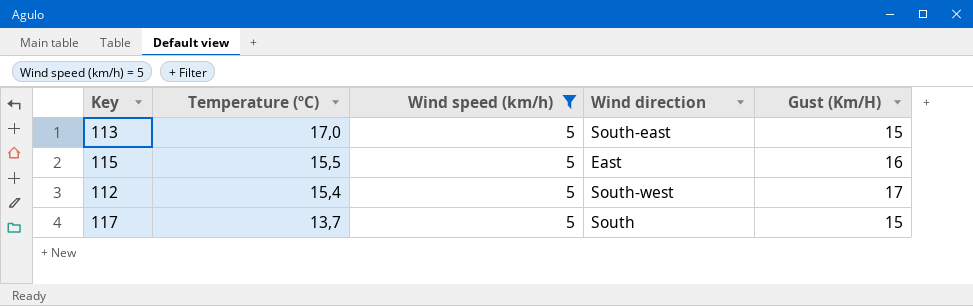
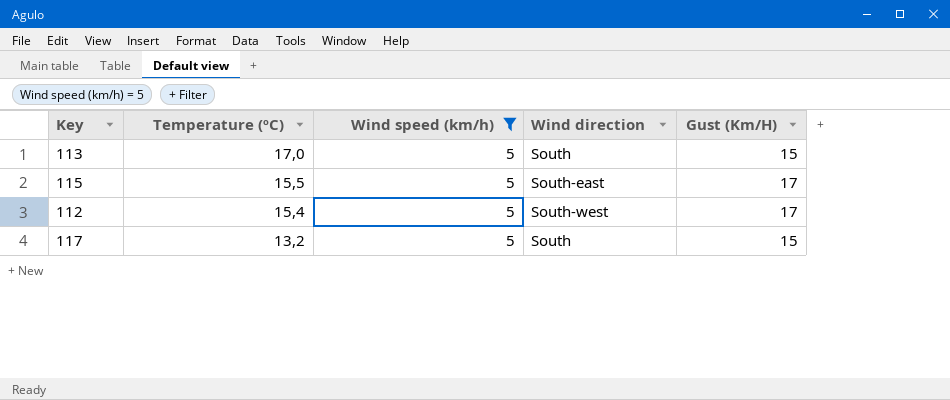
113 | Wind direction: South-east -> South
115 | Wind direction: East -> South-east
115 | Gust (Km/H): 16 -> 17
117 | Temperature (ºC): 13,7 -> 13,2

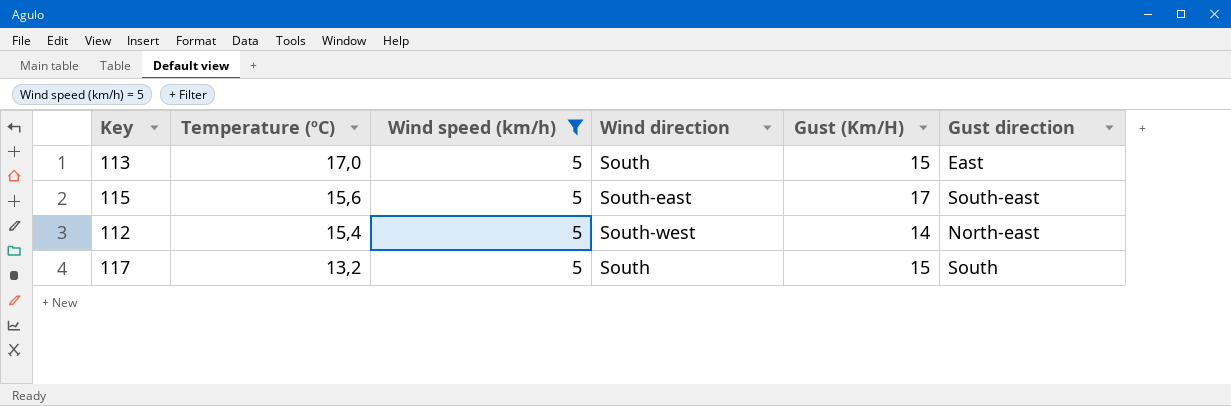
column Gust direction | position: none -> 6
115 | Temperature (ºC): 15,5 -> 15,6
112 | Gust (Km/H): 17 -> 14

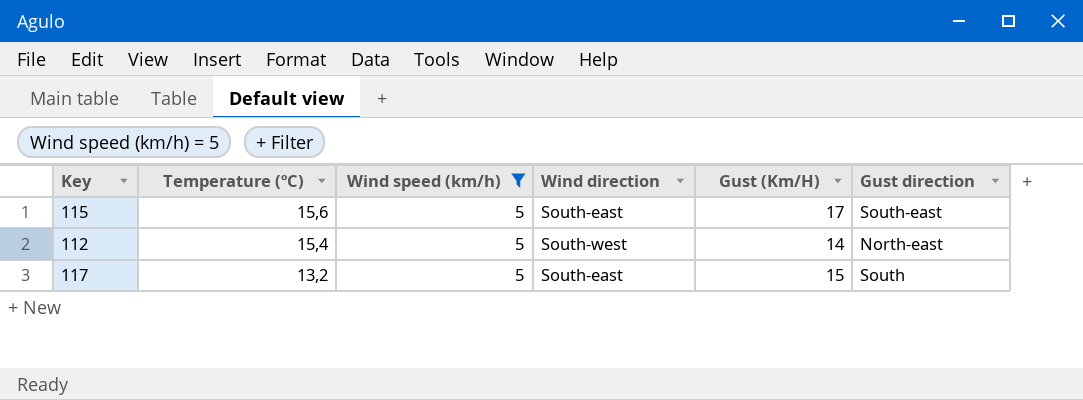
row 113: 17,0 | 5 | South | 15 | East -> none
117 | Wind direction: South -> South-east

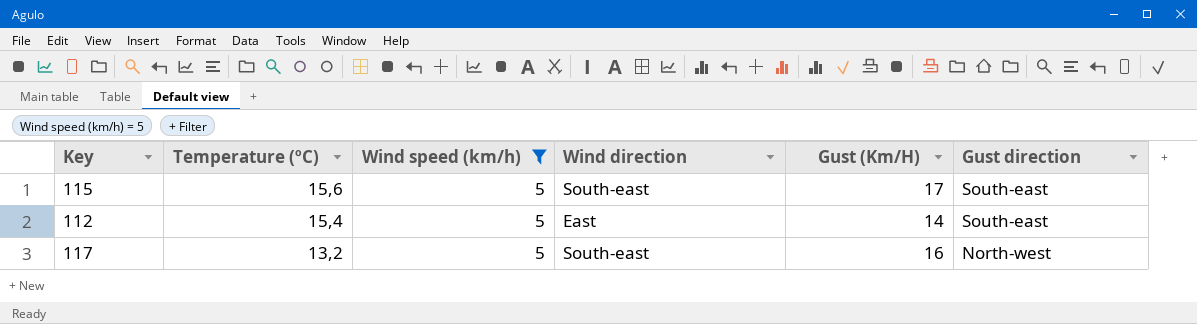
112 | Wind direction: South-west -> East
112 | Gust direction: North-east -> South-east
117 | Gust (Km/H): 15 -> 16
117 | Gust direction: South -> North-west

